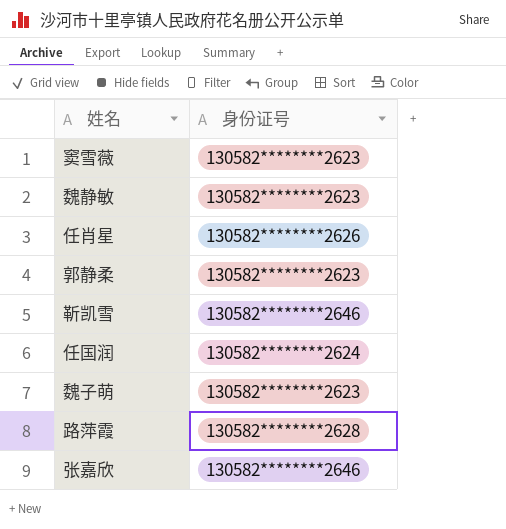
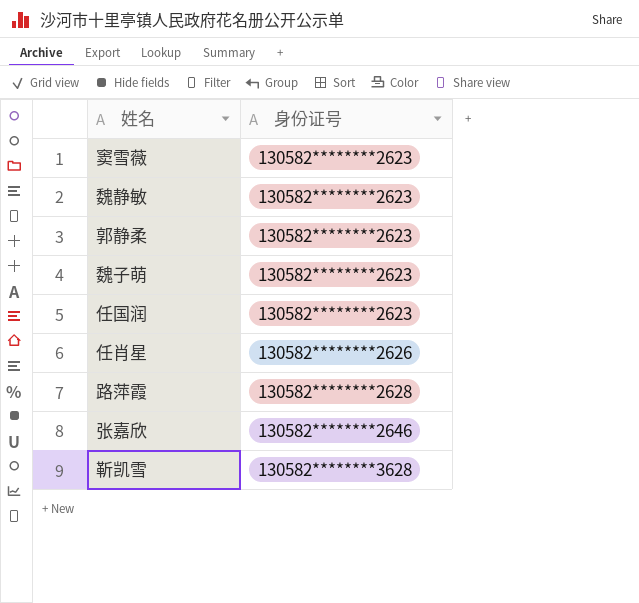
row order: none -> 身份证号 ascending
任国润 | 身份证号: 130582********2624 -> 130582********2623
靳凯雪 | 身份证号: 130582********2646 -> 130582********3628

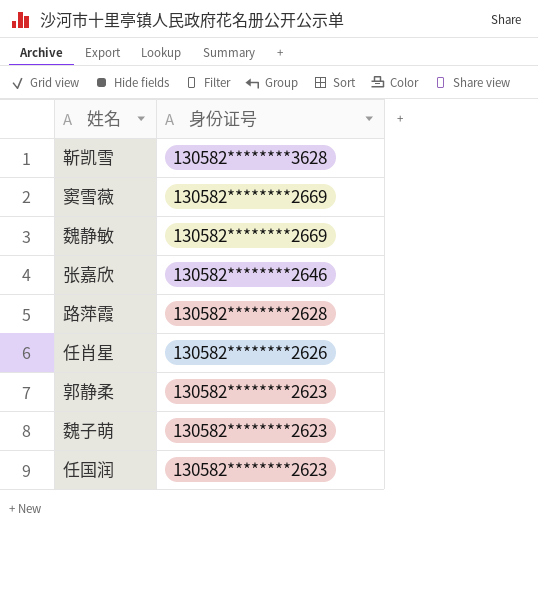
row order: 身份证号 ascending -> 身份证号 descending
窦雪薇 | 身份证号: 130582********2623 -> 130582********2669
魏静敏 | 身份证号: 130582********2623 -> 130582********2669

